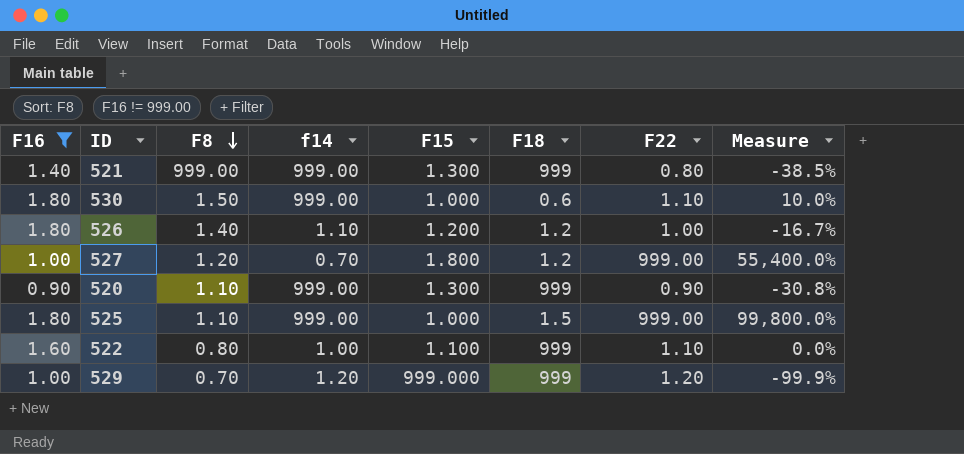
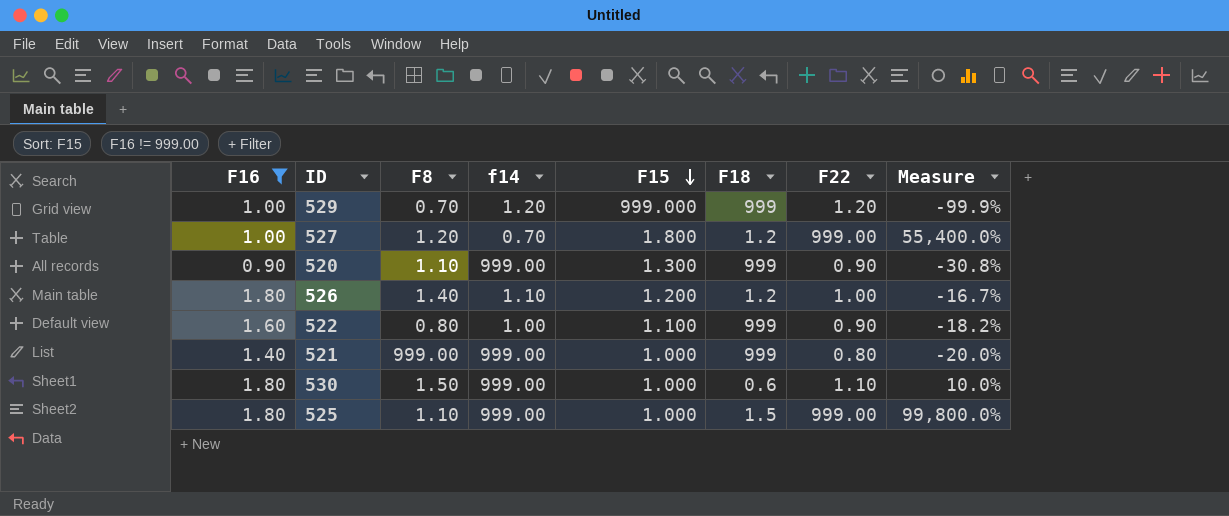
row order: F8 descending -> F15 descending
522 | F22: 1.10 -> 0.90
522 | Measure: 0.0% -> -18.2%
521 | F15: 1.300 -> 1.000
521 | Measure: -38.5% -> -20.0%

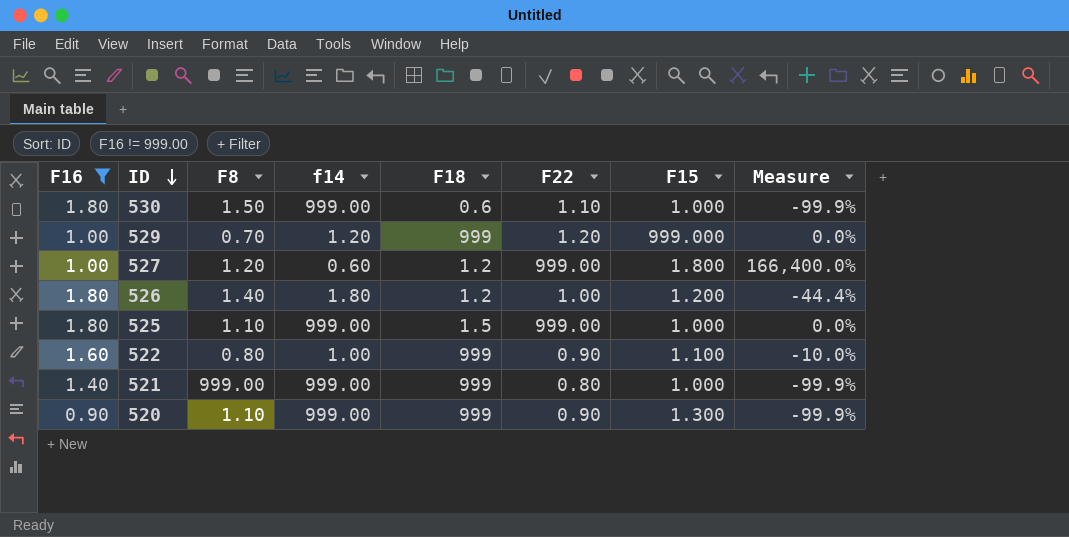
row order: F15 descending -> ID descending
column F15 | position: 5 -> 7
column Measure | formula: ([F22] - [F15]) / [F15] -> ([F22] - [f14]) / [f14]
527 | f14: 0.70 -> 0.60
526 | f14: 1.10 -> 1.80

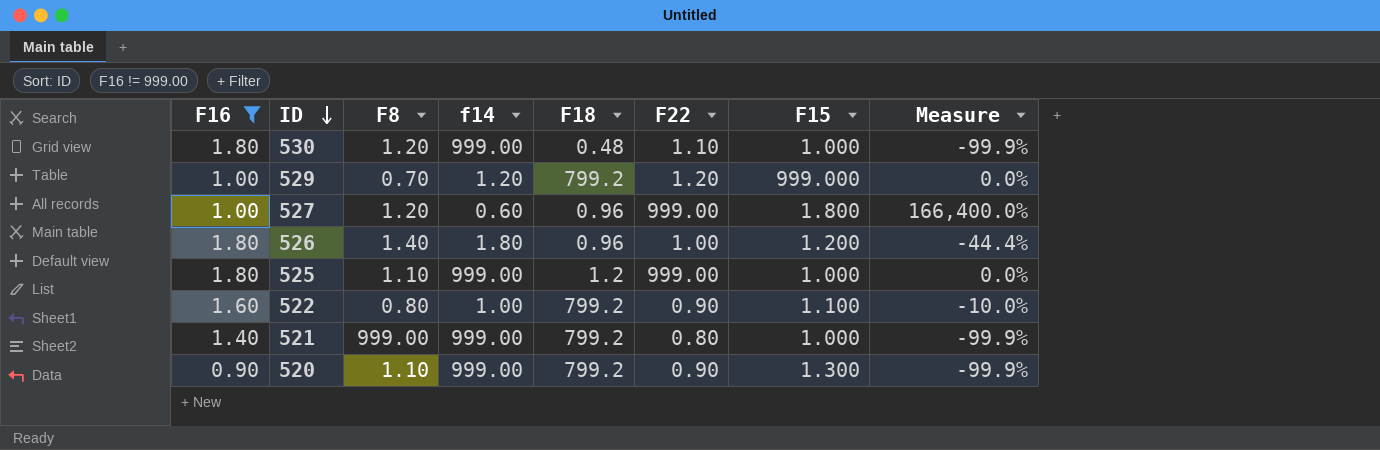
530 | F8: 1.50 -> 1.20
530 | F18: 0.6 -> 0.48
529 | F18: 999 -> 799.2
527 | F18: 1.2 -> 0.96
526 | F18: 1.2 -> 0.96
525 | F18: 1.5 -> 1.2
522 | F18: 999 -> 799.2
521 | F18: 999 -> 799.2
520 | F18: 999 -> 799.2

